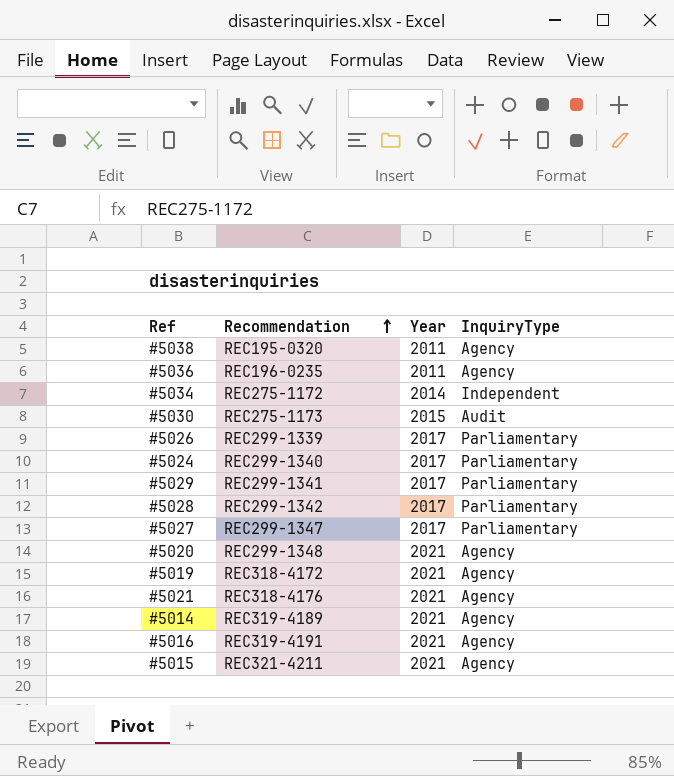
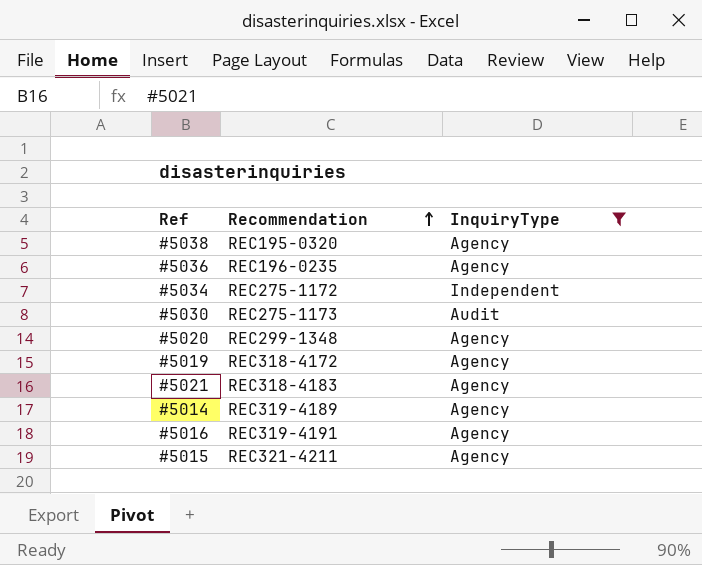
filter: none -> InquiryType != Parliamentary
column Year | position: 3 -> none
#5021 | Recommendation: REC318-4176 -> REC318-4183

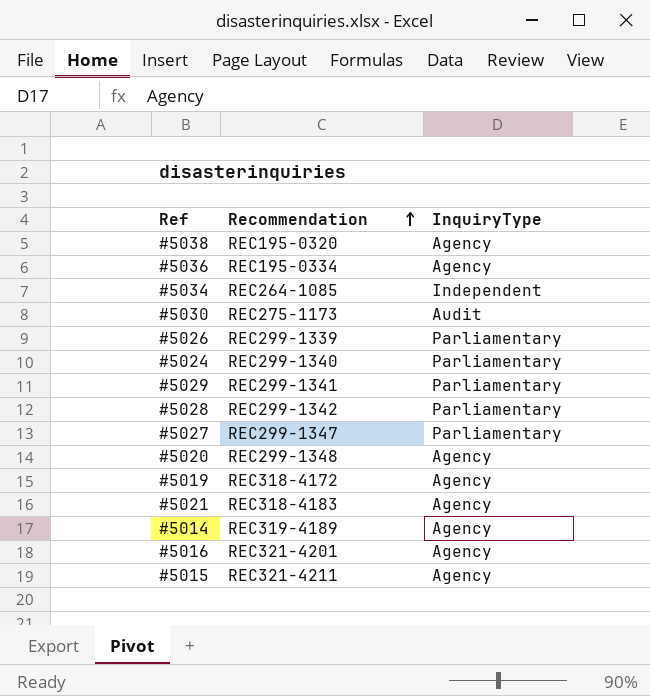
filter: InquiryType != Parliamentary -> none
#5036 | Recommendation: REC196-0235 -> REC195-0334
#5034 | Recommendation: REC275-1172 -> REC264-1085
#5016 | Recommendation: REC319-4191 -> REC321-4201

